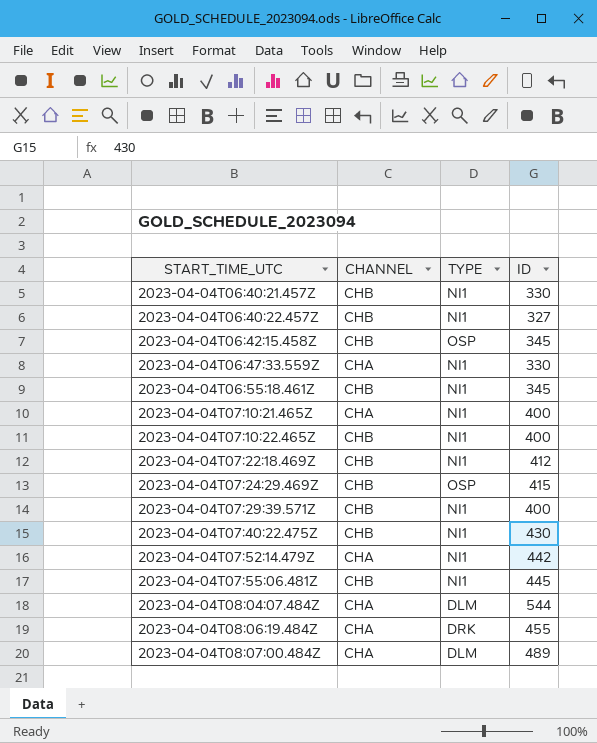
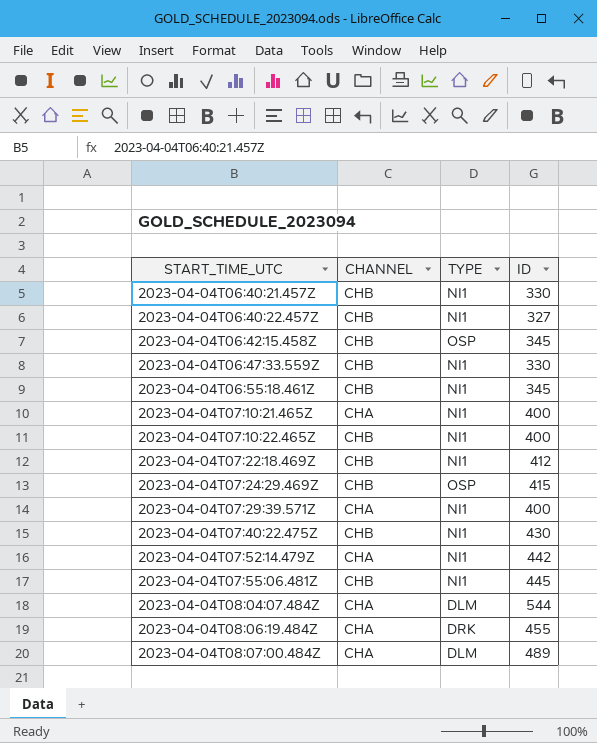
2023-04-04T06:47:33.559Z | CHANNEL: CHA -> CHB
2023-04-04T07:29:39.571Z | CHANNEL: CHB -> CHA

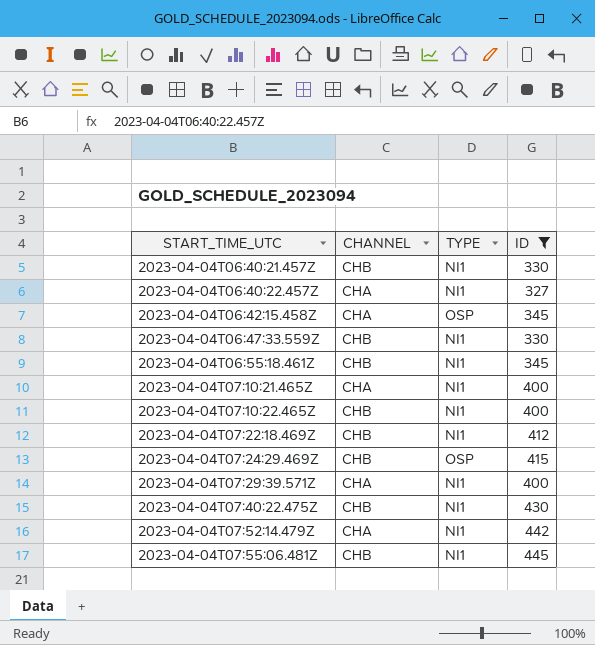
filter: none -> ID <= 445
2023-04-04T06:40:22.457Z | CHANNEL: CHB -> CHA
2023-04-04T06:42:15.458Z | CHANNEL: CHB -> CHA

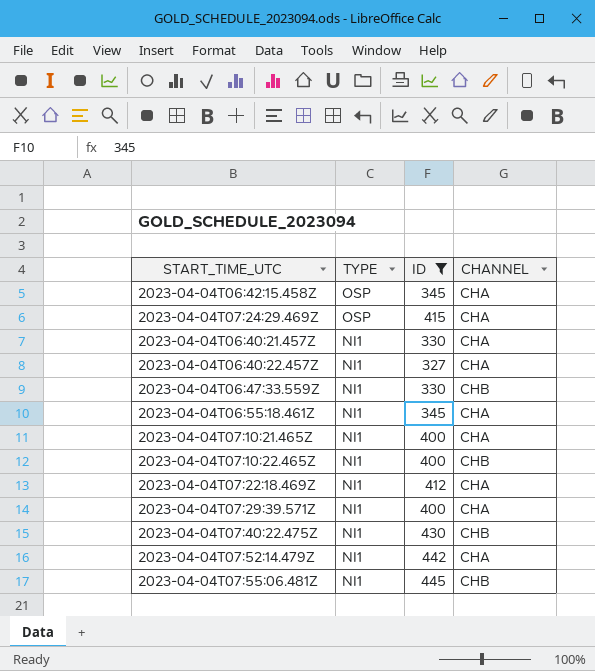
row order: START_TIME_UTC ascending -> TYPE descending
column CHANNEL | position: 2 -> 4
2023-04-04T07:24:29.469Z | CHANNEL: CHB -> CHA
2023-04-04T06:40:21.457Z | CHANNEL: CHB -> CHA
2023-04-04T06:55:18.461Z | CHANNEL: CHB -> CHA
2023-04-04T07:22:18.469Z | CHANNEL: CHB -> CHA

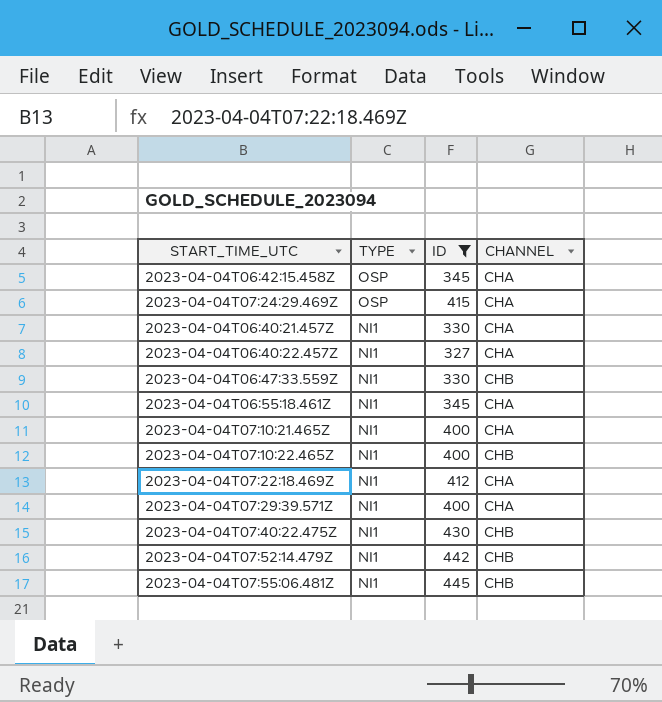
2023-04-04T07:52:14.479Z | CHANNEL: CHA -> CHB

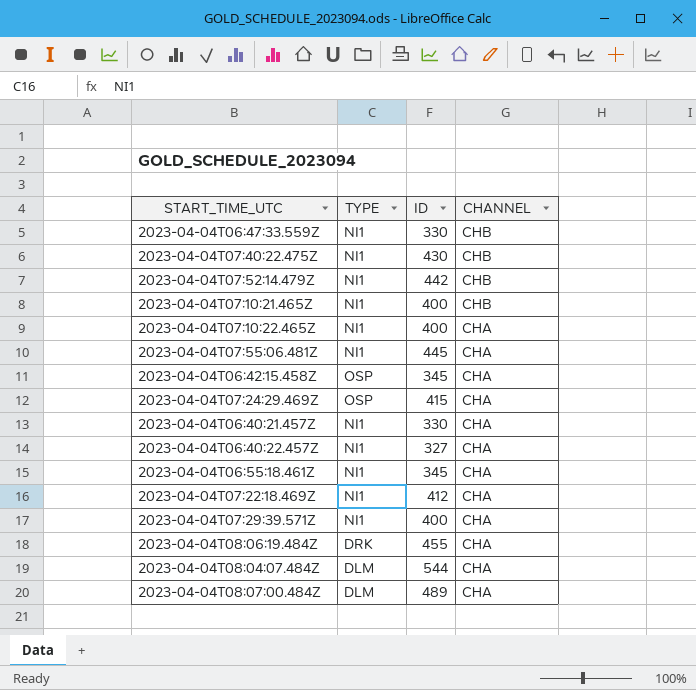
filter: ID <= 445 -> none
row order: TYPE descending -> CHANNEL descending
2023-04-04T07:10:21.465Z | CHANNEL: CHA -> CHB
2023-04-04T07:10:22.465Z | CHANNEL: CHB -> CHA
2023-04-04T07:55:06.481Z | CHANNEL: CHB -> CHA

